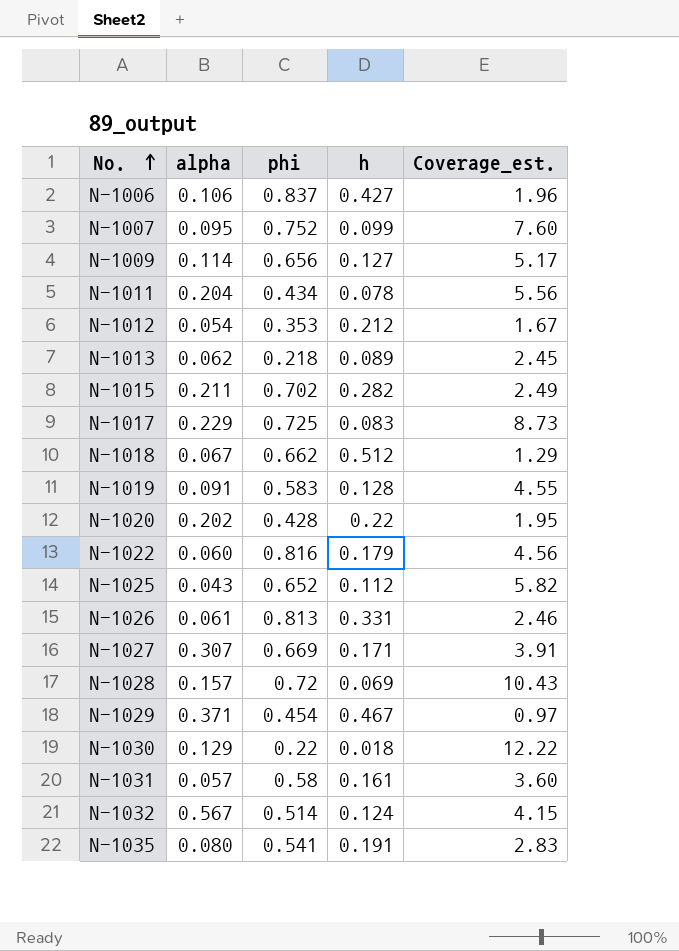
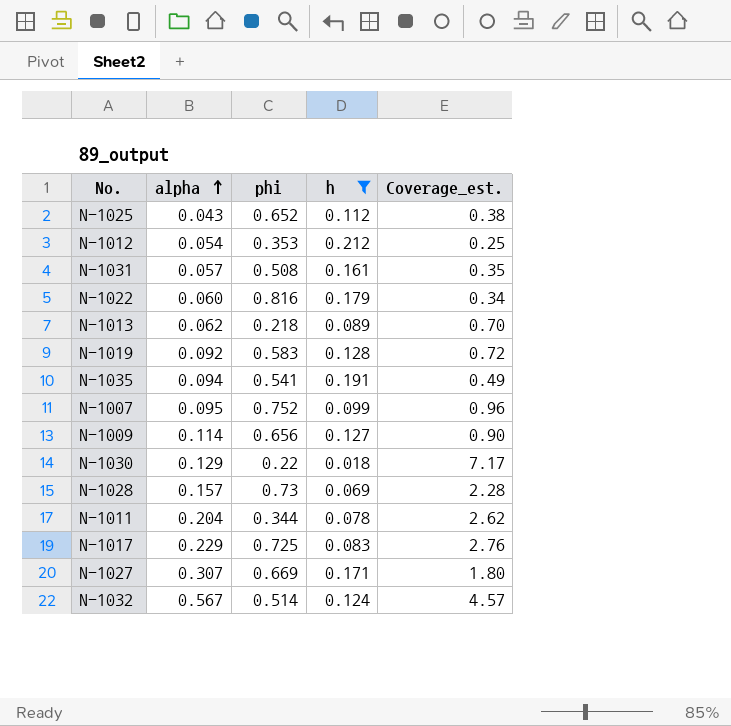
filter: none -> h <= 0.212
row order: No. ascending -> alpha ascending
column Coverage_est. | formula: [phi] / [h] -> [alpha] / [h]
N-1031 | phi: 0.58 -> 0.508
N-1019 | alpha: 0.091 -> 0.092
N-1035 | alpha: 0.080 -> 0.094
N-1028 | phi: 0.72 -> 0.73
N-1011 | phi: 0.434 -> 0.344

